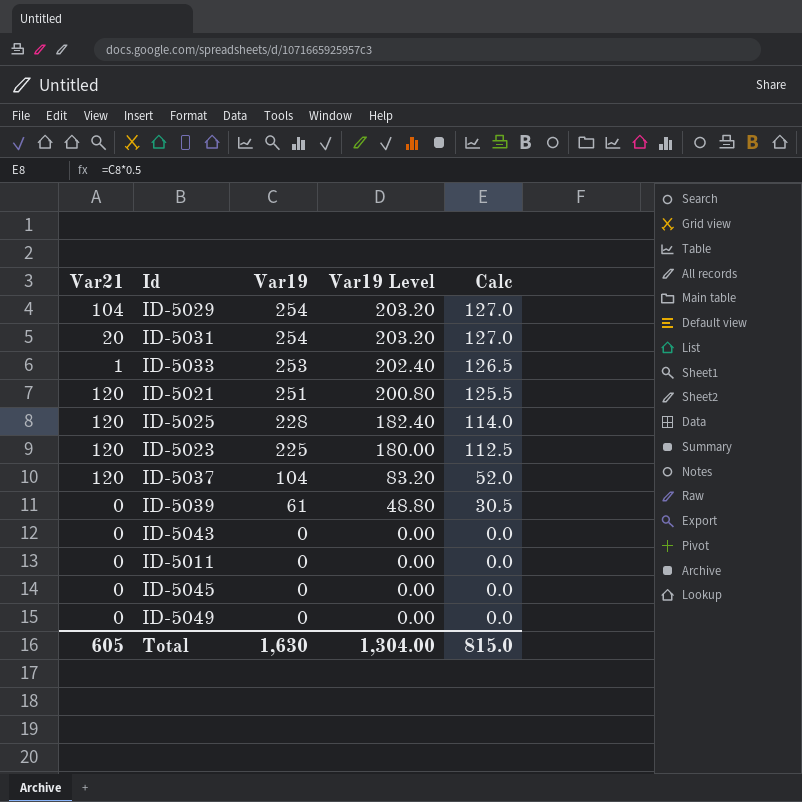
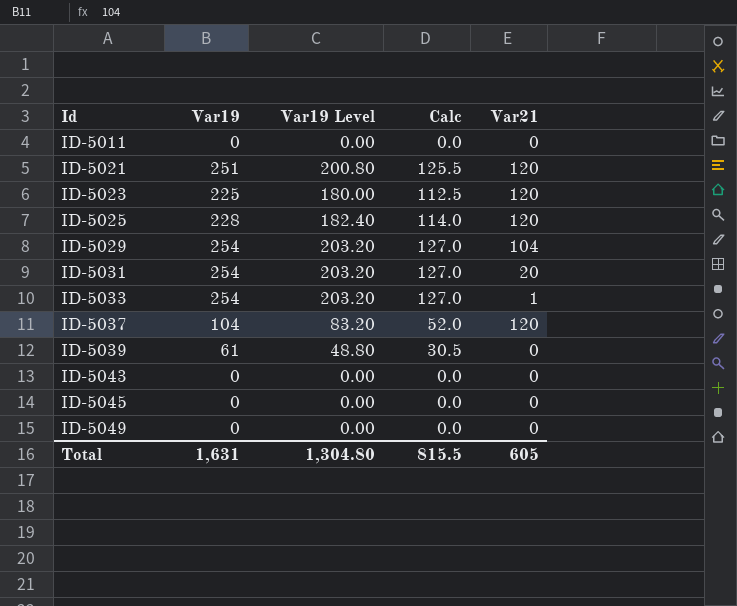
row order: Var19 descending -> Id ascending
column Var21 | position: 1 -> 5
ID-5033 | Var19: 253 -> 254
ID-5033 | Var19 Level: 202.40 -> 203.20
ID-5033 | Calc: 126.5 -> 127.0
Total | Var19: 1,630 -> 1,631
Total | Var19 Level: 1,304.00 -> 1,304.80
Total | Calc: 815.0 -> 815.5

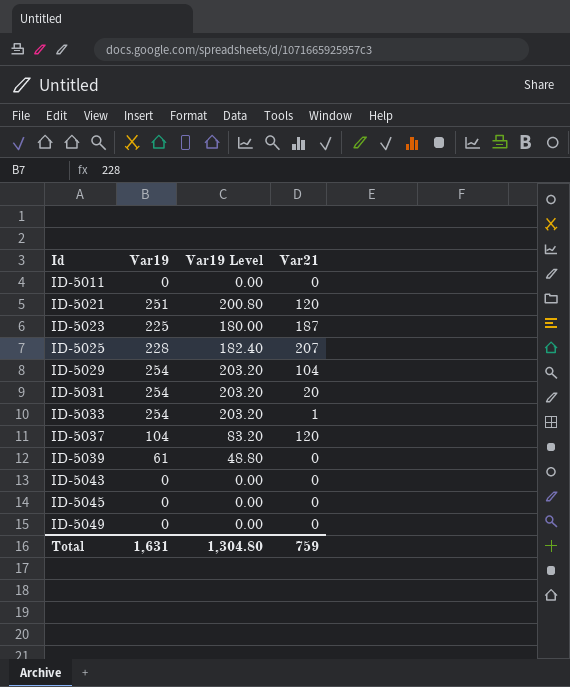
column Calc | formula: [Var19] * 0.5 -> none
ID-5023 | Var21: 120 -> 187
ID-5025 | Var21: 120 -> 207
Total | Var21: 605 -> 759

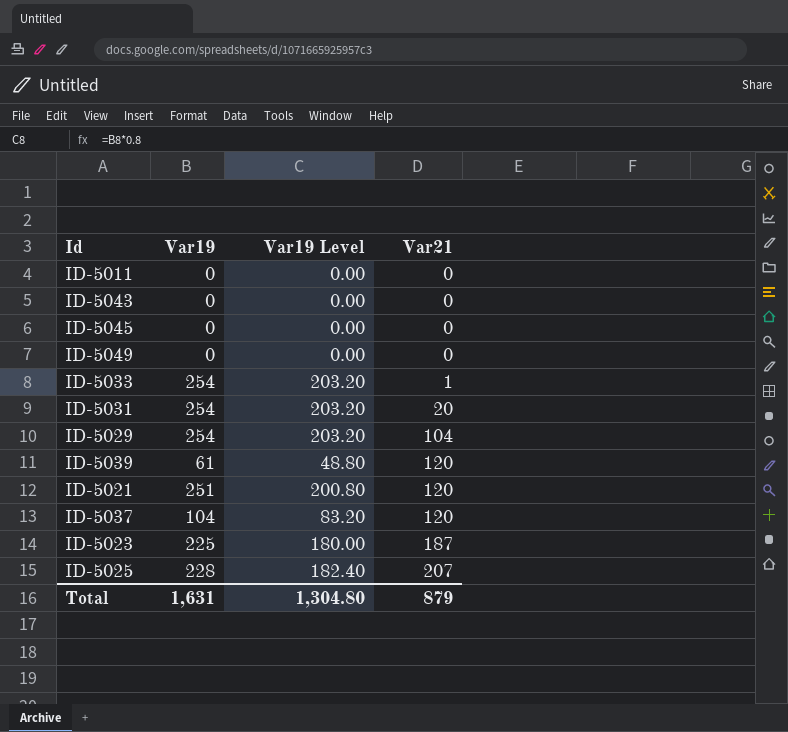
row order: Id ascending -> Var21 ascending
ID-5039 | Var21: 0 -> 120
Total | Var21: 759 -> 879

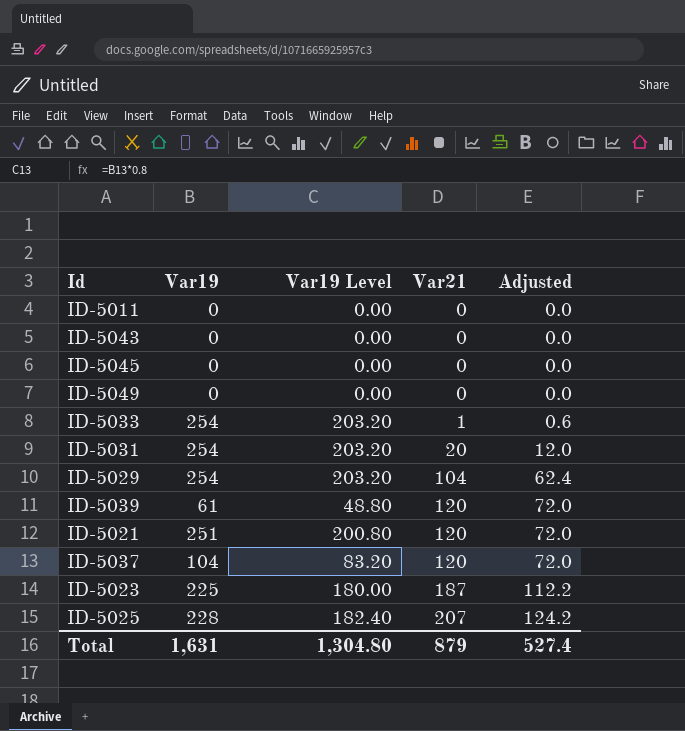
column Adjusted | formula: none -> [Var21] * 0.6

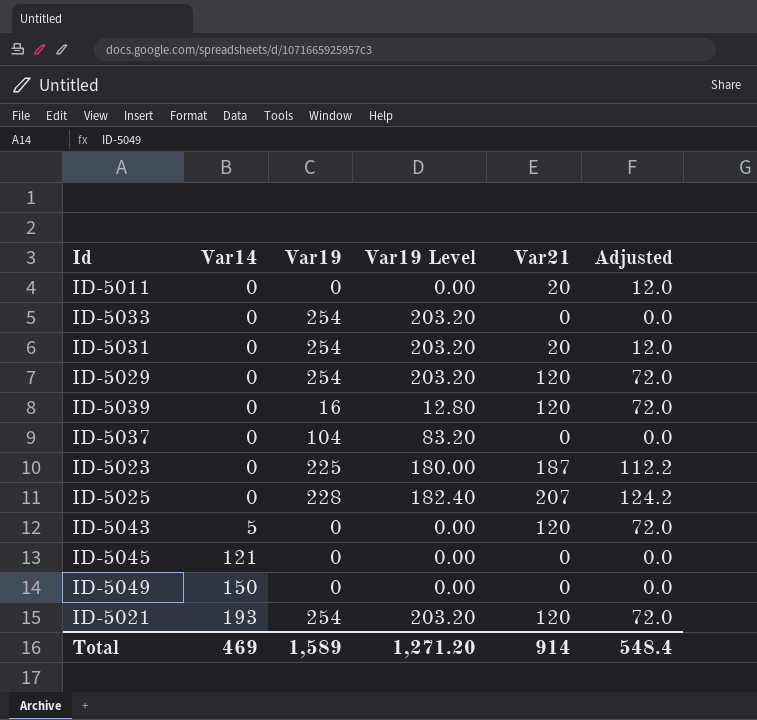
row order: Var21 ascending -> Var14 ascending
column Var14 | position: none -> 2
ID-5011 | Var21: 0 -> 20
ID-5011 | Adjusted: 0.0 -> 12.0
ID-5033 | Var21: 1 -> 0
ID-5033 | Adjusted: 0.6 -> 0.0
ID-5029 | Var21: 104 -> 120
ID-5029 | Adjusted: 62.4 -> 72.0
ID-5039 | Var19: 61 -> 16
ID-5039 | Var19 Level: 48.80 -> 12.80
ID-5037 | Var21: 120 -> 0
ID-5037 | Adjusted: 72.0 -> 0.0
ID-5043 | Var21: 0 -> 120
ID-5043 | Adjusted: 0.0 -> 72.0
ID-5021 | Var19: 251 -> 254
ID-5021 | Var19 Level: 200.80 -> 203.20
Total | Var19: 1,631 -> 1,589
Total | Var19 Level: 1,304.80 -> 1,271.20
Total | Var21: 879 -> 914
Total | Adjusted: 527.4 -> 548.4

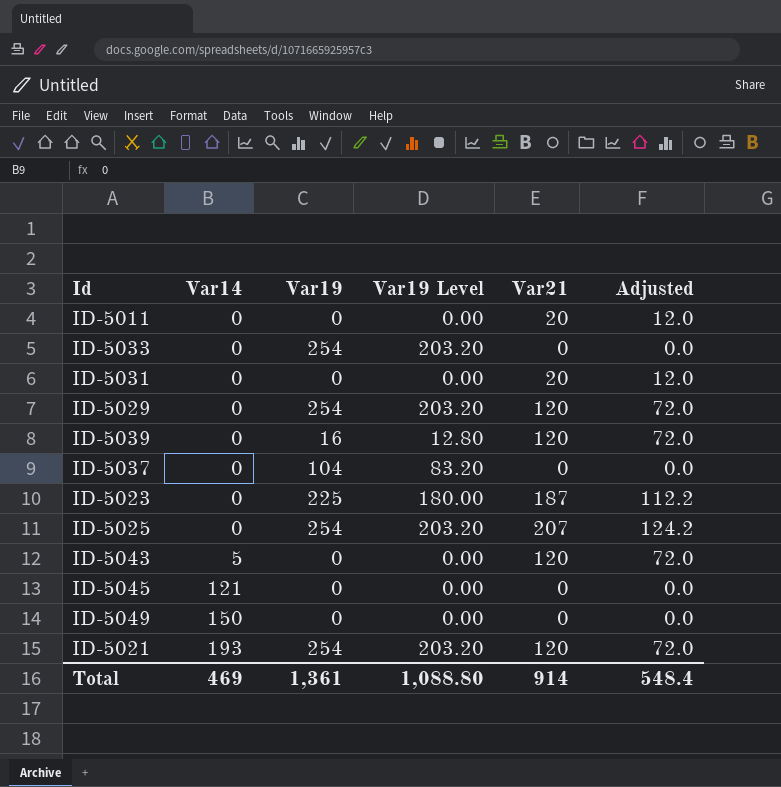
ID-5031 | Var19: 254 -> 0
ID-5031 | Var19 Level: 203.20 -> 0.00
ID-5025 | Var19: 228 -> 254
ID-5025 | Var19 Level: 182.40 -> 203.20
Total | Var19: 1,589 -> 1,361
Total | Var19 Level: 1,271.20 -> 1,088.80

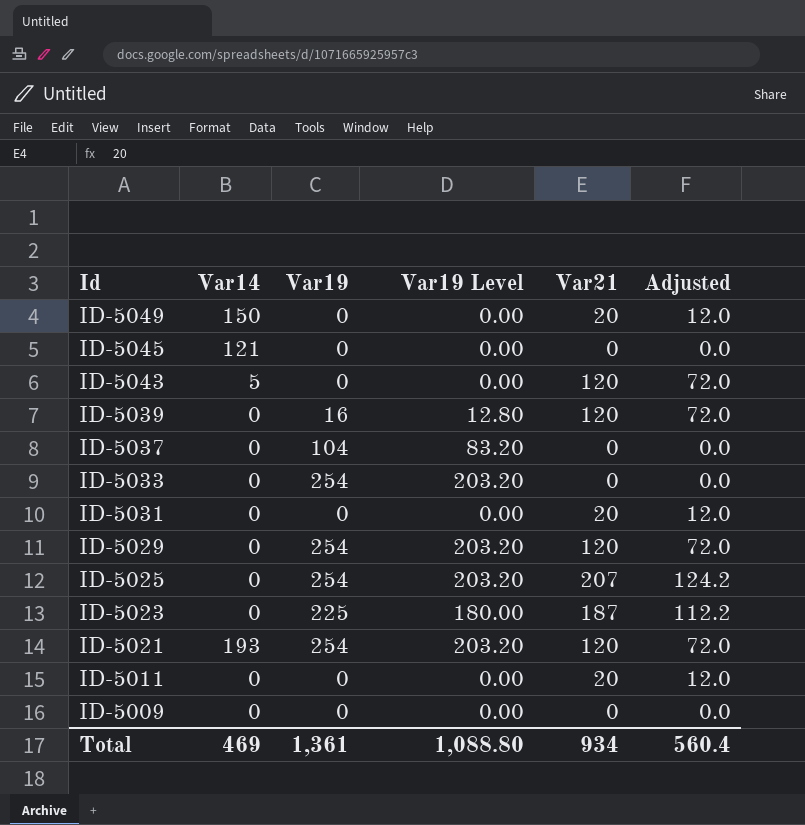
row order: Var14 ascending -> Id descending
ID-5049 | Var21: 0 -> 20
ID-5049 | Adjusted: 0.0 -> 12.0
row ID-5009: none -> 0 | 0 | 0.00 | 0 | 0.0
Total | Var21: 914 -> 934
Total | Adjusted: 548.4 -> 560.4

